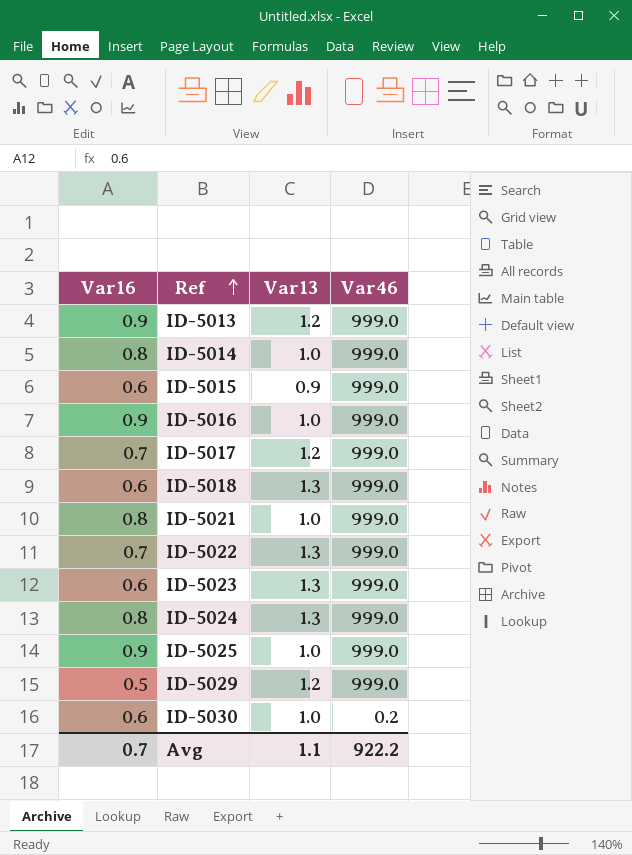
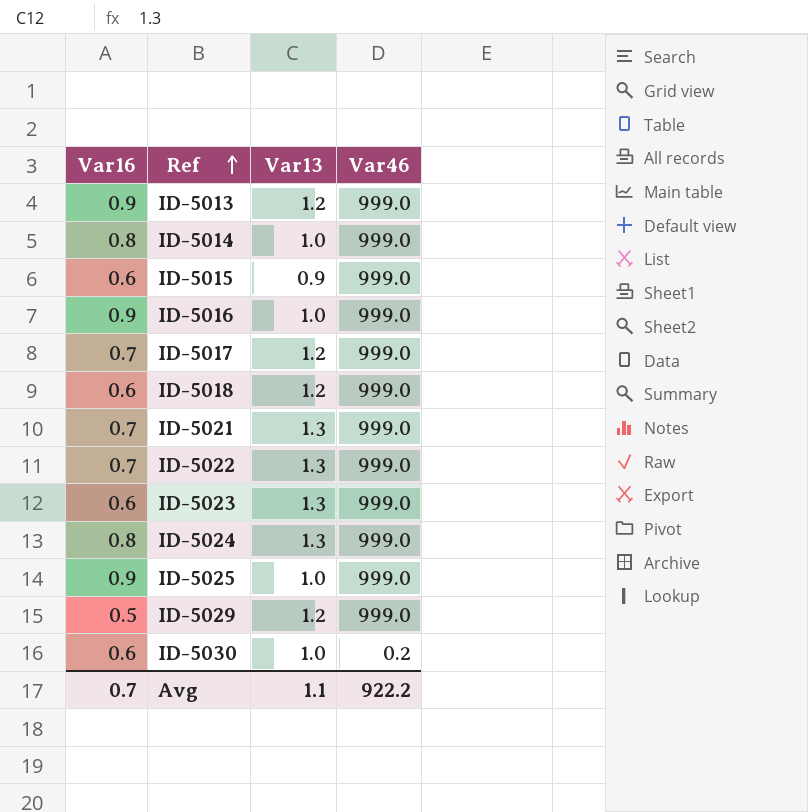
ID-5018 | Var13: 1.3 -> 1.2
ID-5021 | Var16: 0.8 -> 0.7
ID-5021 | Var13: 1.0 -> 1.3

